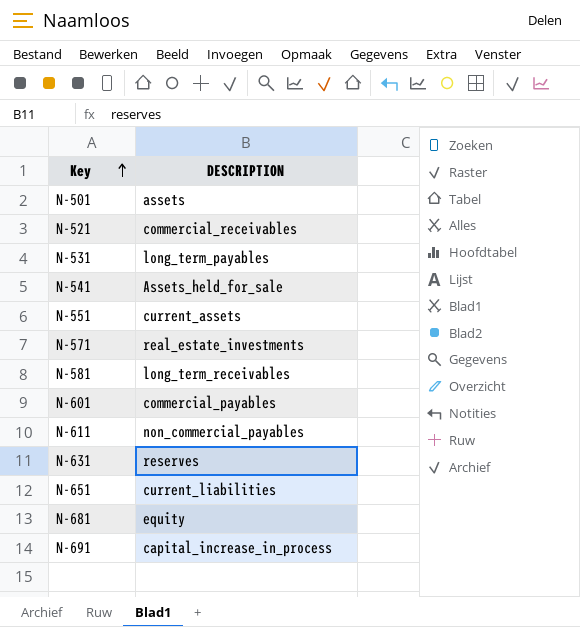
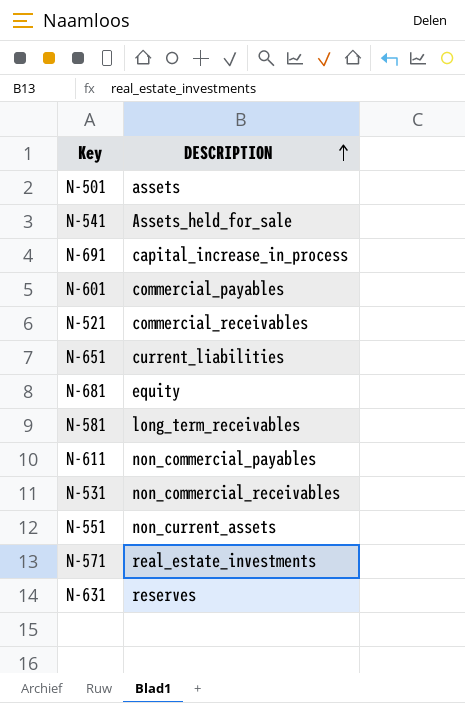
row order: Key ascending -> DESCRIPTION ascending
N-531 | DESCRIPTION: long_term_payables -> non_commercial_receivables
N-551 | DESCRIPTION: current_assets -> non_current_assets

